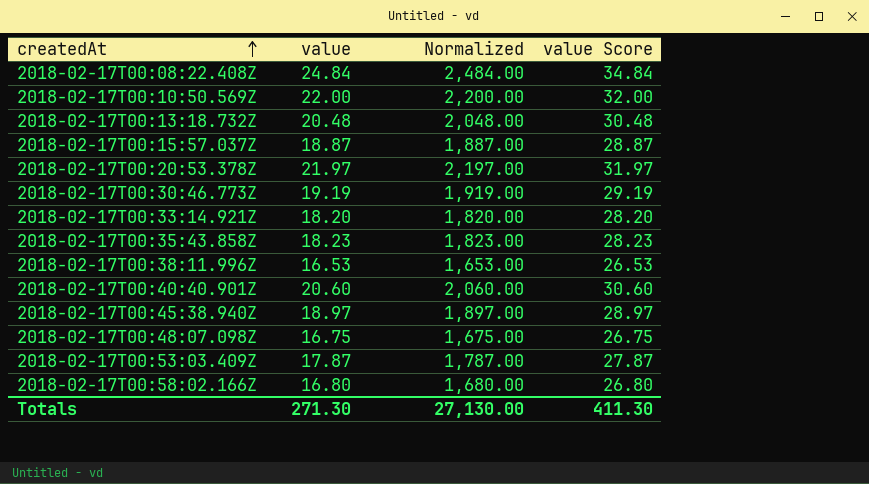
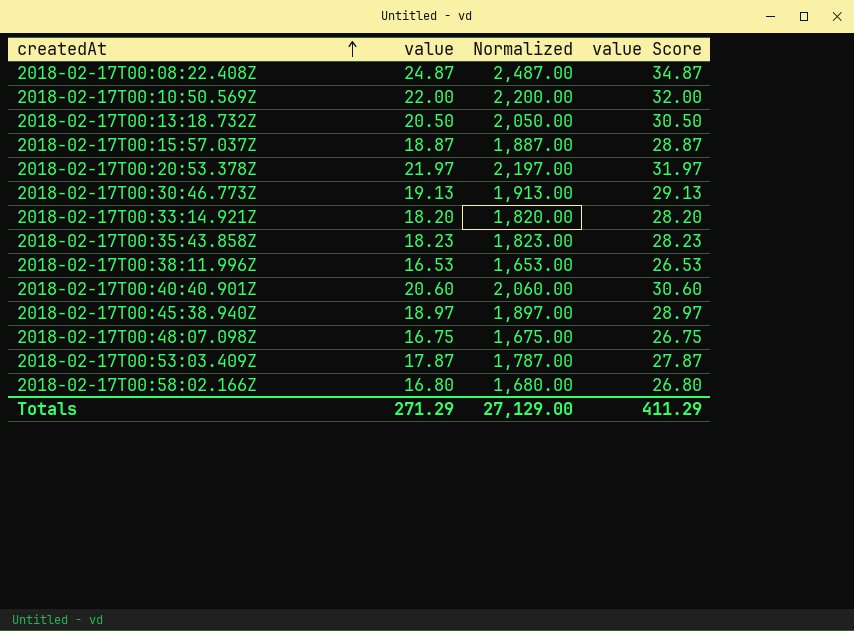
2018-02-17T00:08:22.408Z | value: 24.84 -> 24.87
2018-02-17T00:08:22.408Z | Normalized: 2,484.00 -> 2,487.00
2018-02-17T00:08:22.408Z | value Score: 34.84 -> 34.87
2018-02-17T00:13:18.732Z | value: 20.48 -> 20.50
2018-02-17T00:13:18.732Z | Normalized: 2,048.00 -> 2,050.00
2018-02-17T00:13:18.732Z | value Score: 30.48 -> 30.50
2018-02-17T00:30:46.773Z | value: 19.19 -> 19.13
2018-02-17T00:30:46.773Z | Normalized: 1,919.00 -> 1,913.00
2018-02-17T00:30:46.773Z | value Score: 29.19 -> 29.13
Totals | value: 271.30 -> 271.29
Totals | Normalized: 27,130.00 -> 27,129.00
Totals | value Score: 411.30 -> 411.29

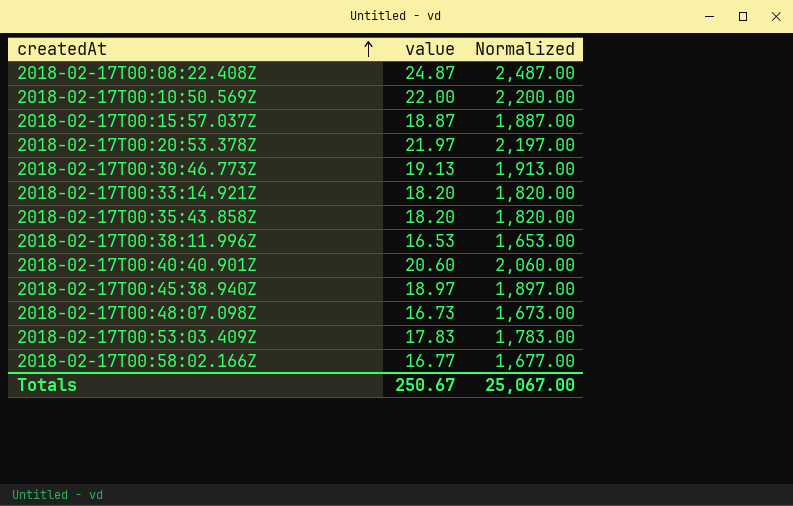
column value Score | formula: [value] + 10 -> none
row 2018-02-17T00:13:18.732Z: 20.50 | 2,050.00 | 30.50 -> none
2018-02-17T00:35:43.858Z | value: 18.23 -> 18.20
2018-02-17T00:35:43.858Z | Normalized: 1,823.00 -> 1,820.00
2018-02-17T00:48:07.098Z | value: 16.75 -> 16.73
2018-02-17T00:48:07.098Z | Normalized: 1,675.00 -> 1,673.00
2018-02-17T00:53:03.409Z | value: 17.87 -> 17.83
2018-02-17T00:53:03.409Z | Normalized: 1,787.00 -> 1,783.00
2018-02-17T00:58:02.166Z | value: 16.80 -> 16.77
2018-02-17T00:58:02.166Z | Normalized: 1,680.00 -> 1,677.00
Totals | value: 271.29 -> 250.67
Totals | Normalized: 27,129.00 -> 25,067.00

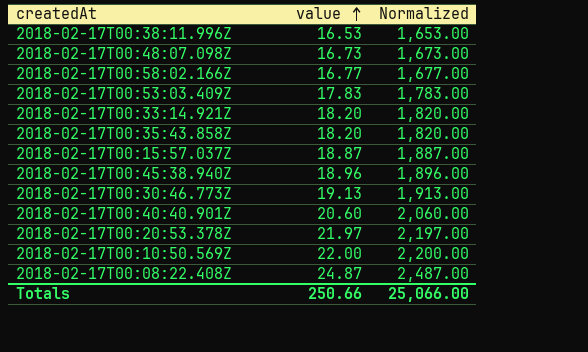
row order: createdAt ascending -> value ascending
2018-02-17T00:45:38.940Z | value: 18.97 -> 18.96
2018-02-17T00:45:38.940Z | Normalized: 1,897.00 -> 1,896.00
Totals | value: 250.67 -> 250.66
Totals | Normalized: 25,067.00 -> 25,066.00

